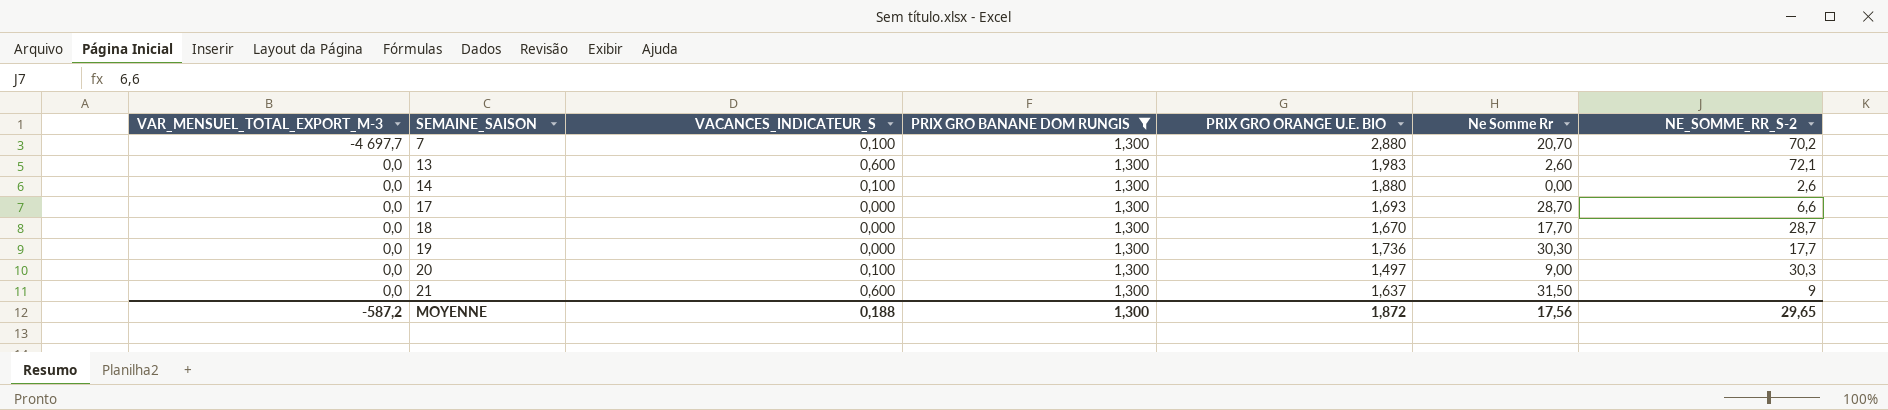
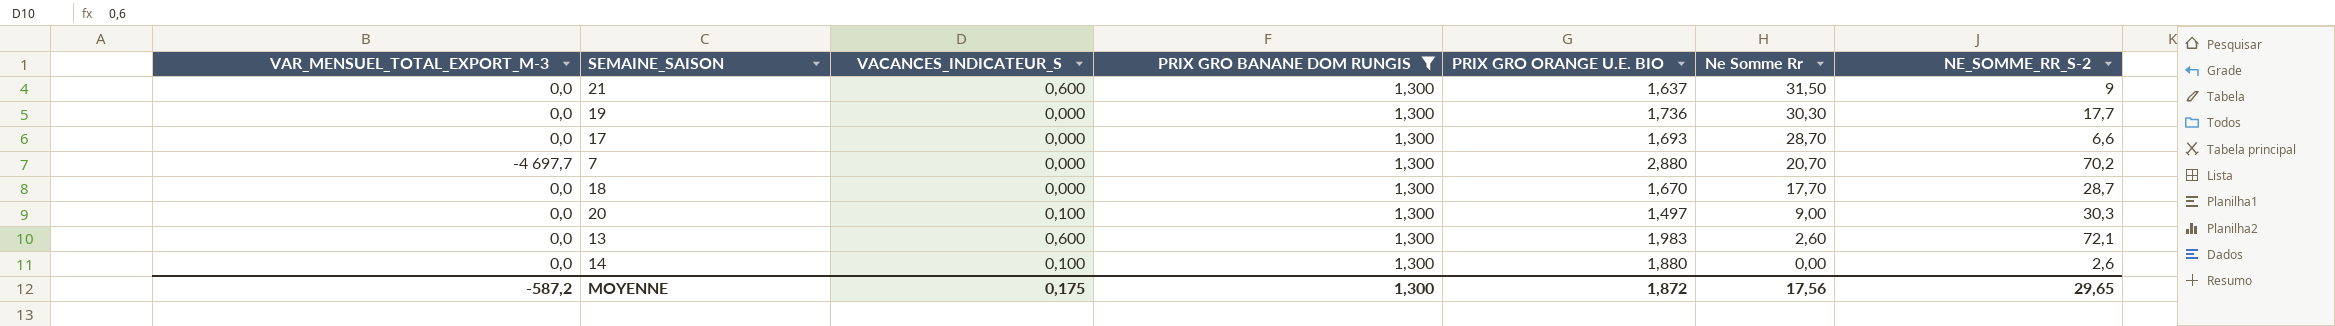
row order: VAR_MENSUEL_TOTAL_EXPORT_M-3 ascending -> Ne Somme Rr descending
7 | VACANCES_INDICATEUR_S: 0,100 -> 0,000
MOYENNE | VACANCES_INDICATEUR_S: 0,188 -> 0,175

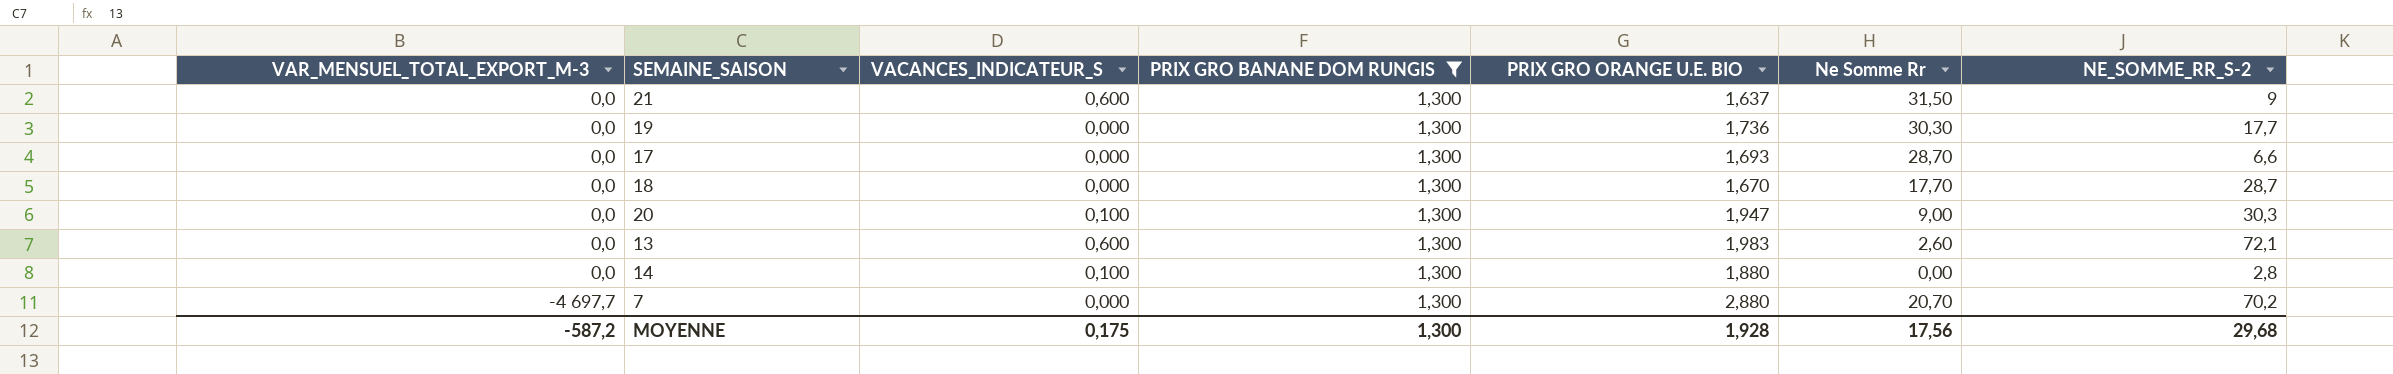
row order: Ne Somme Rr descending -> VAR_MENSUEL_TOTAL_EXPORT_M-3 descending
20 | PRIX GRO ORANGE U.E. BIO: 1,497 -> 1,947
14 | NE_SOMME_RR_S-2: 2,6 -> 2,8
MOYENNE | PRIX GRO ORANGE U.E. BIO: 1,872 -> 1,928
MOYENNE | NE_SOMME_RR_S-2: 29,65 -> 29,68

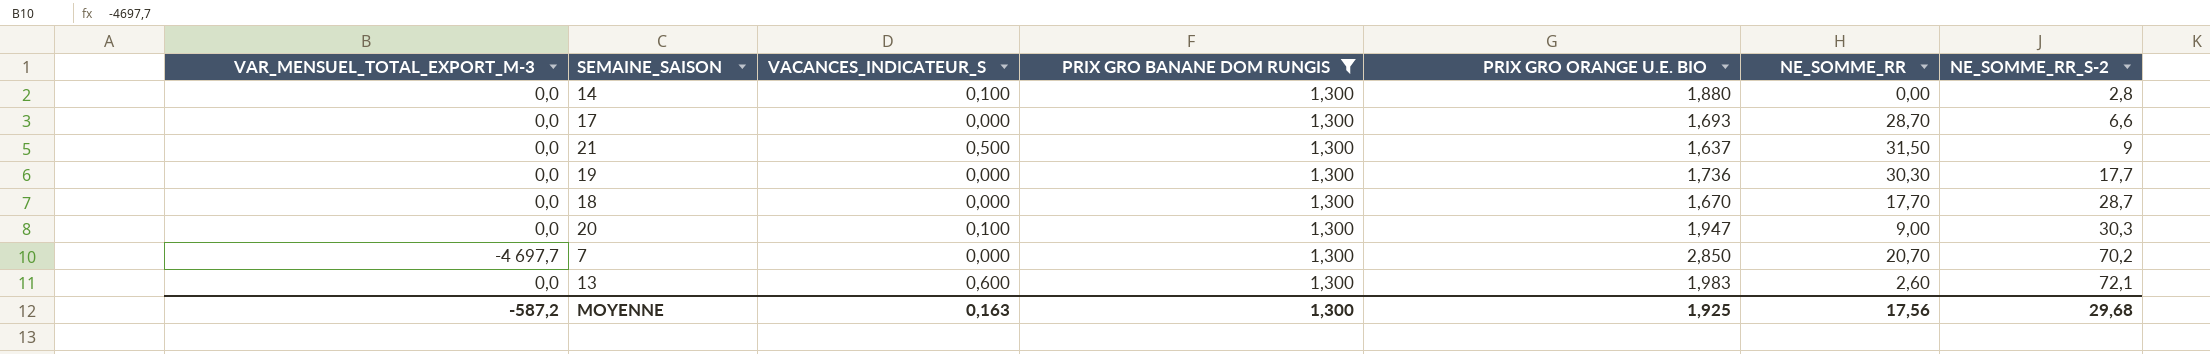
row order: VAR_MENSUEL_TOTAL_EXPORT_M-3 descending -> NE_SOMME_RR_S-2 ascending
column name: Ne Somme Rr -> NE_SOMME_RR
21 | VACANCES_INDICATEUR_S: 0,600 -> 0,500
7 | PRIX GRO ORANGE U.E. BIO: 2,880 -> 2,850
MOYENNE | VACANCES_INDICATEUR_S: 0,175 -> 0,163
MOYENNE | PRIX GRO ORANGE U.E. BIO: 1,928 -> 1,925

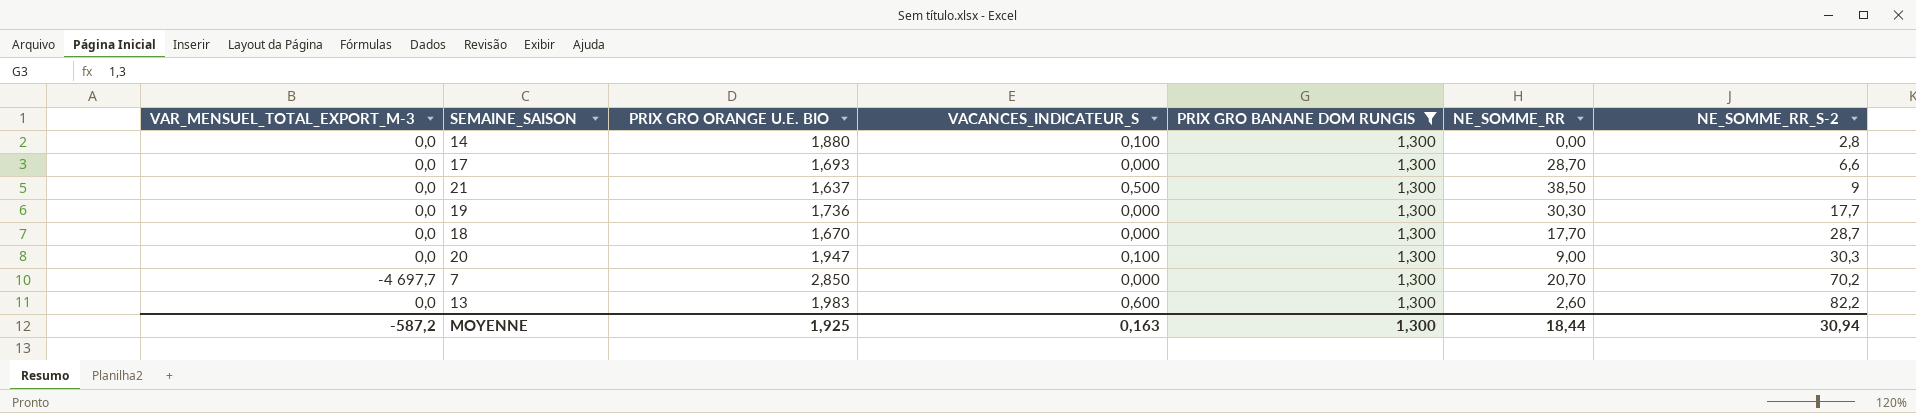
column PRIX GRO ORANGE U.E. BIO | position: 5 -> 3
21 | NE_SOMME_RR: 31,50 -> 38,50
13 | NE_SOMME_RR_S-2: 72,1 -> 82,2
MOYENNE | NE_SOMME_RR: 17,56 -> 18,44
MOYENNE | NE_SOMME_RR_S-2: 29,68 -> 30,94

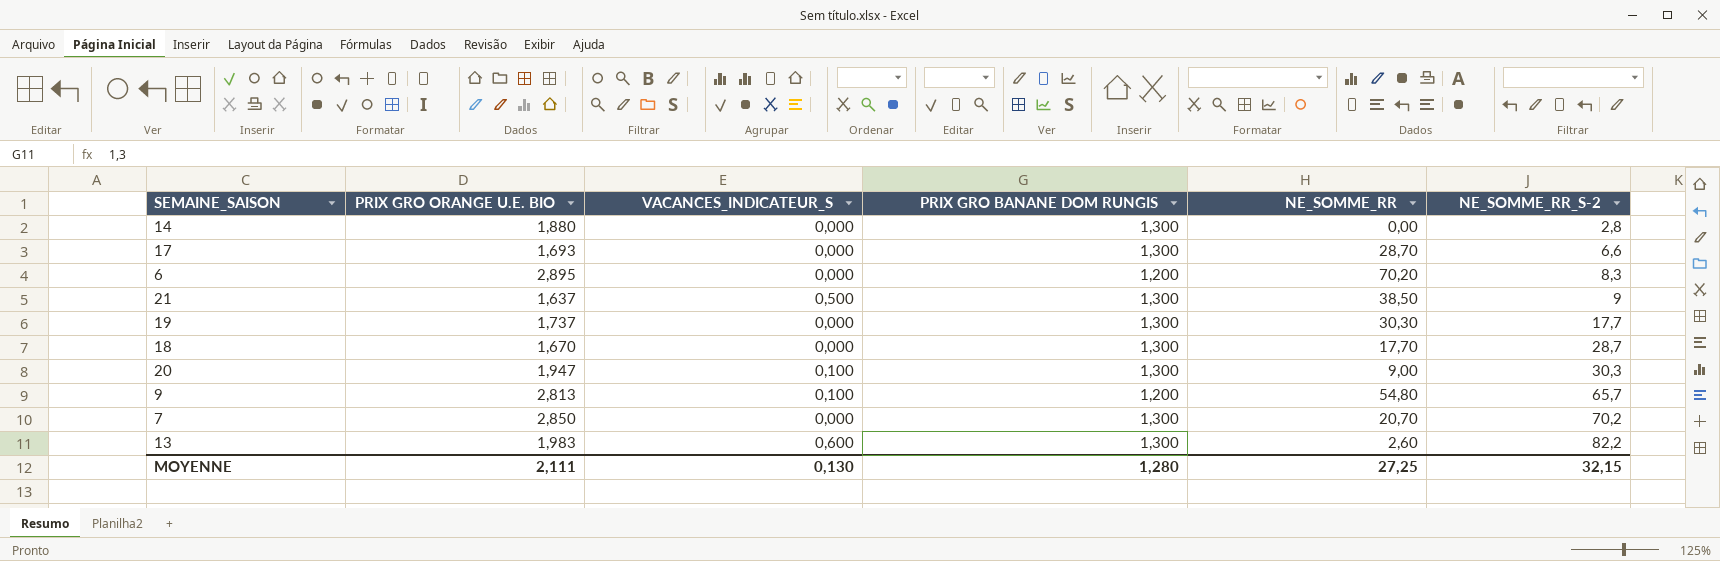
filter: PRIX GRO BANANE DOM RUNGIS = 1,300 -> none
column VAR_MENSUEL_TOTAL_EXPORT_M-3 | position: 1 -> none
14 | VACANCES_INDICATEUR_S: 0,100 -> 0,000
19 | PRIX GRO ORANGE U.E. BIO: 1,736 -> 1,737
MOYENNE | PRIX GRO ORANGE U.E. BIO: 1,925 -> 2,111
MOYENNE | VACANCES_INDICATEUR_S: 0,163 -> 0,130
MOYENNE | PRIX GRO BANANE DOM RUNGIS: 1,300 -> 1,280
MOYENNE | NE_SOMME_RR: 18,44 -> 27,25
MOYENNE | NE_SOMME_RR_S-2: 30,94 -> 32,15

